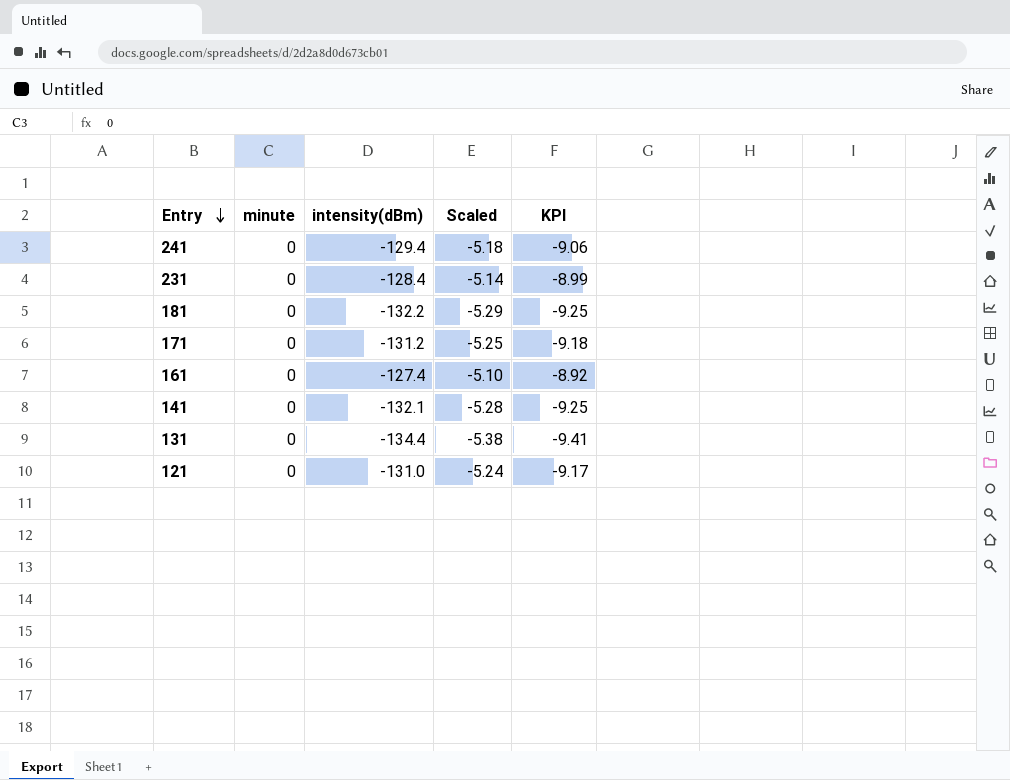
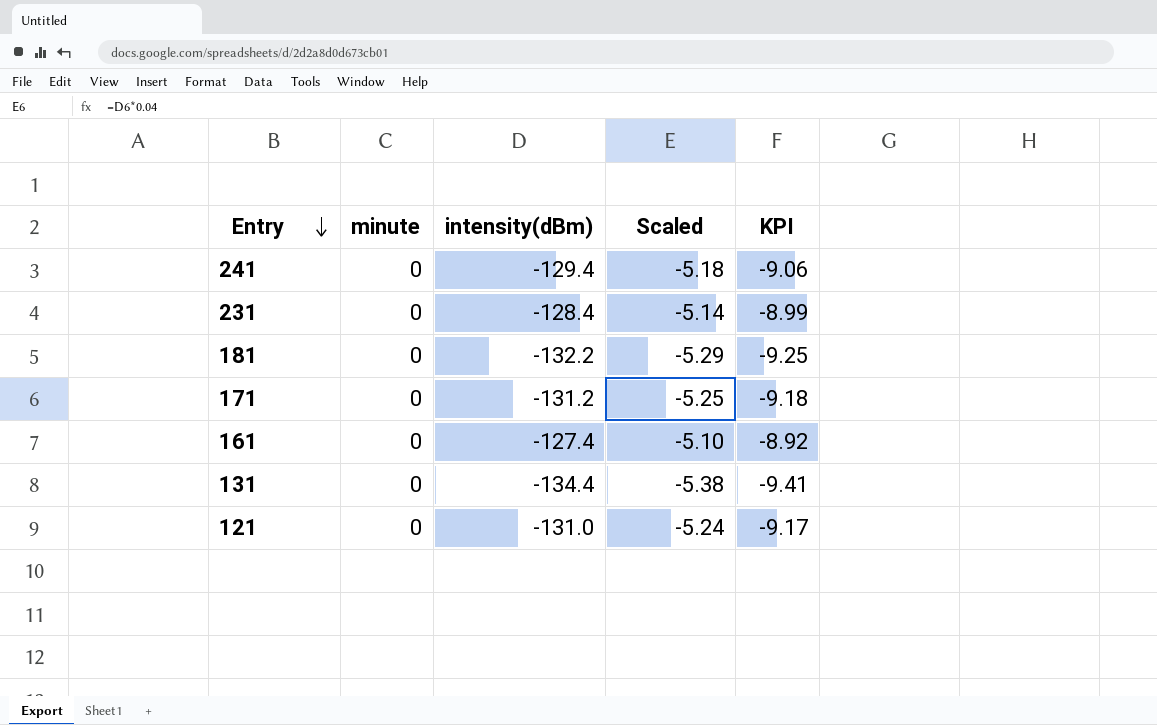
row 141: 0 | -132.1 | -5.28 | -9.25 -> none

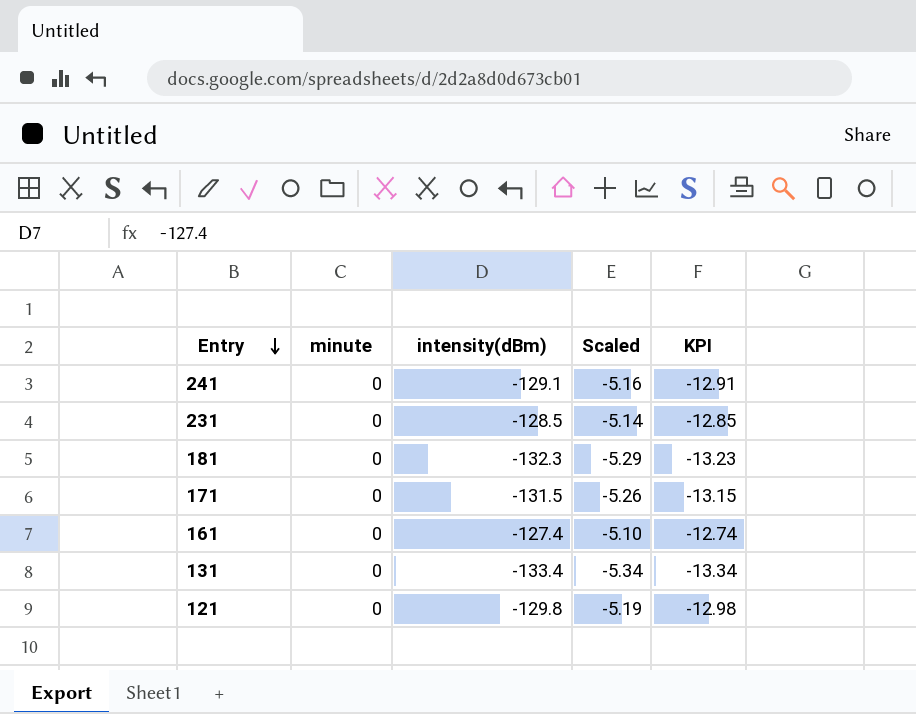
column KPI | formula: [intensity(dBm)] * 0.07 -> [intensity(dBm)] * 0.1
241 | intensity(dBm): -129.4 -> -129.1
241 | Scaled: -5.18 -> -5.16
231 | intensity(dBm): -128.4 -> -128.5
181 | intensity(dBm): -132.2 -> -132.3
171 | intensity(dBm): -131.2 -> -131.5
171 | Scaled: -5.25 -> -5.26
131 | intensity(dBm): -134.4 -> -133.4
131 | Scaled: -5.38 -> -5.34
121 | intensity(dBm): -131.0 -> -129.8
121 | Scaled: -5.24 -> -5.19

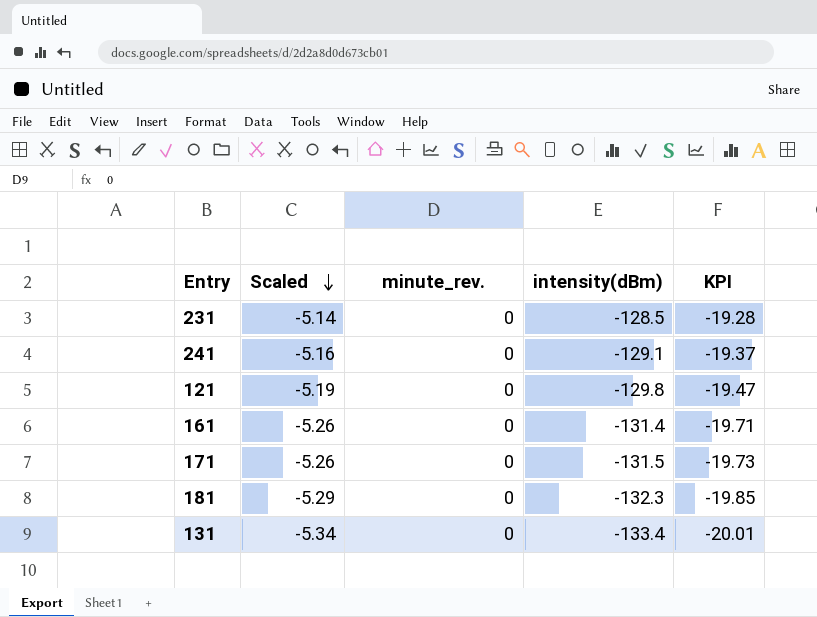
row order: Entry descending -> Scaled descending
column Scaled | position: 4 -> 2
column name: minute -> minute_rev.
column KPI | formula: [intensity(dBm)] * 0.1 -> [intensity(dBm)] * 0.15
161 | Scaled: -5.10 -> -5.26
161 | intensity(dBm): -127.4 -> -131.4

